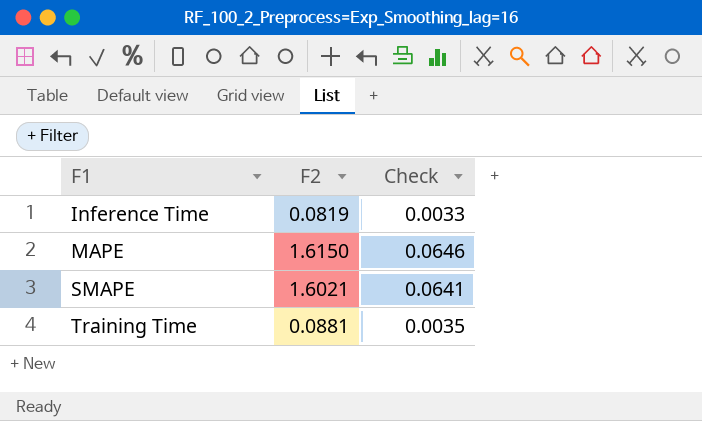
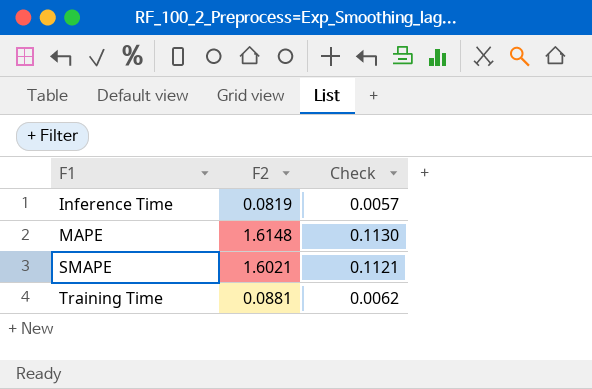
column Check | formula: [F2] * 0.04 -> [F2] * 0.07
MAPE | F2: 1.6150 -> 1.6148

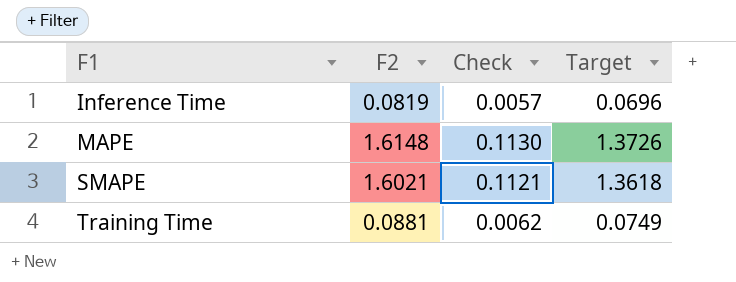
column Target | formula: none -> [F2] * 0.85

